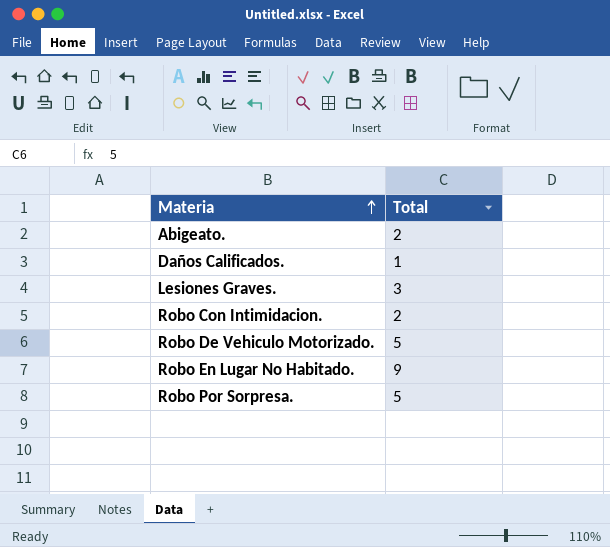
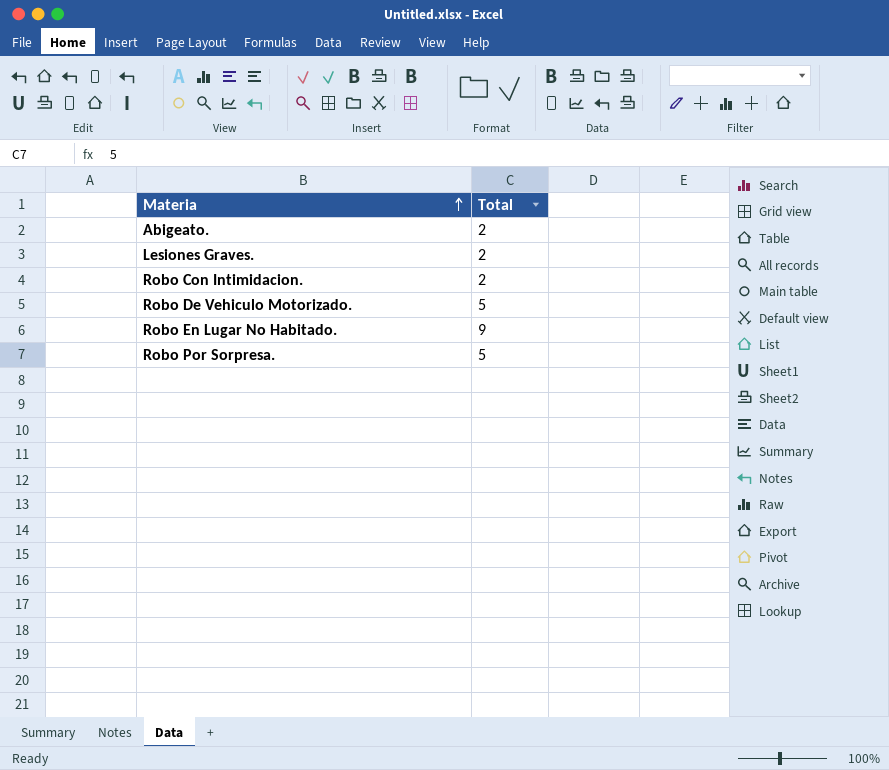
row Daños Calificados.: 1 -> none
Lesiones Graves. | Total: 3 -> 2

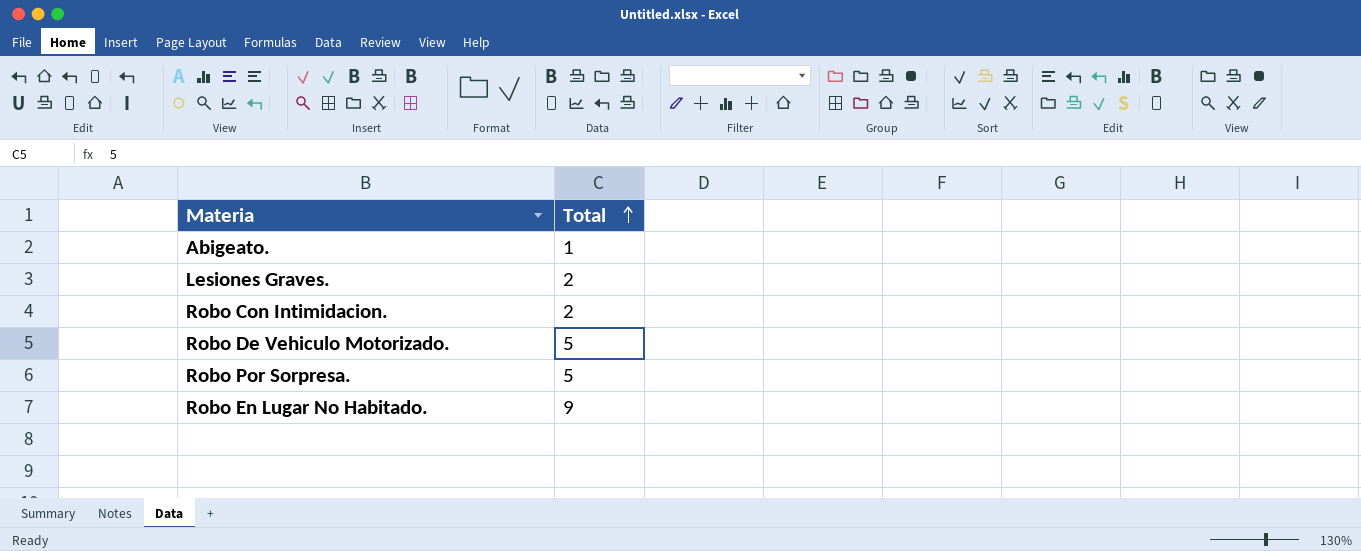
row order: Materia ascending -> Total ascending
Abigeato. | Total: 2 -> 1

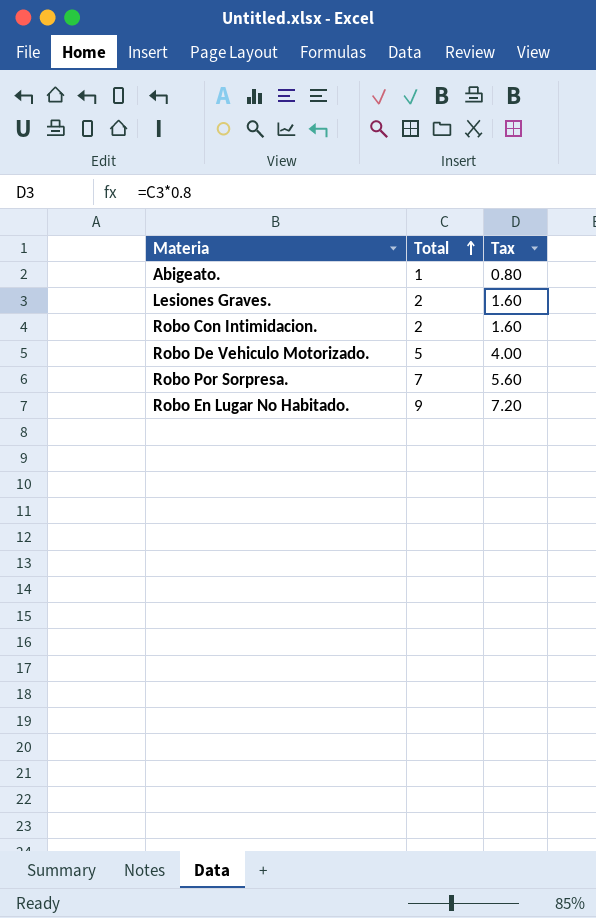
column Tax | formula: none -> [Total] * 0.8
Robo Por Sorpresa. | Total: 5 -> 7

